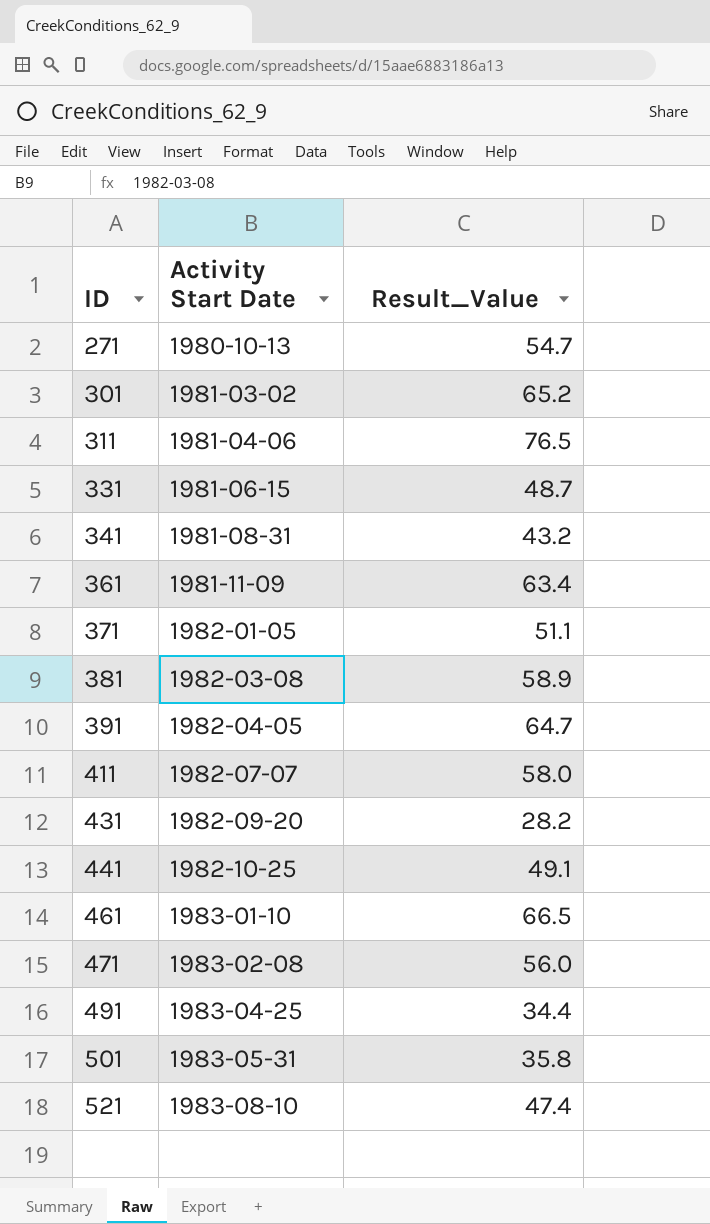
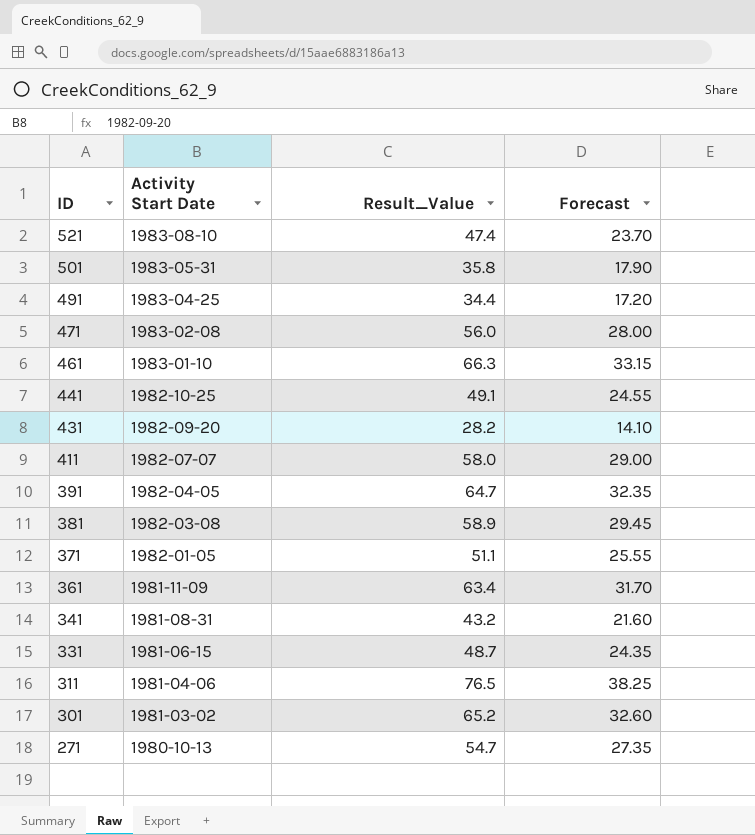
row order: ID ascending -> ID descending
column Forecast | formula: none -> [Result_Value] * 0.5
461 | Result_Value: 66.5 -> 66.3

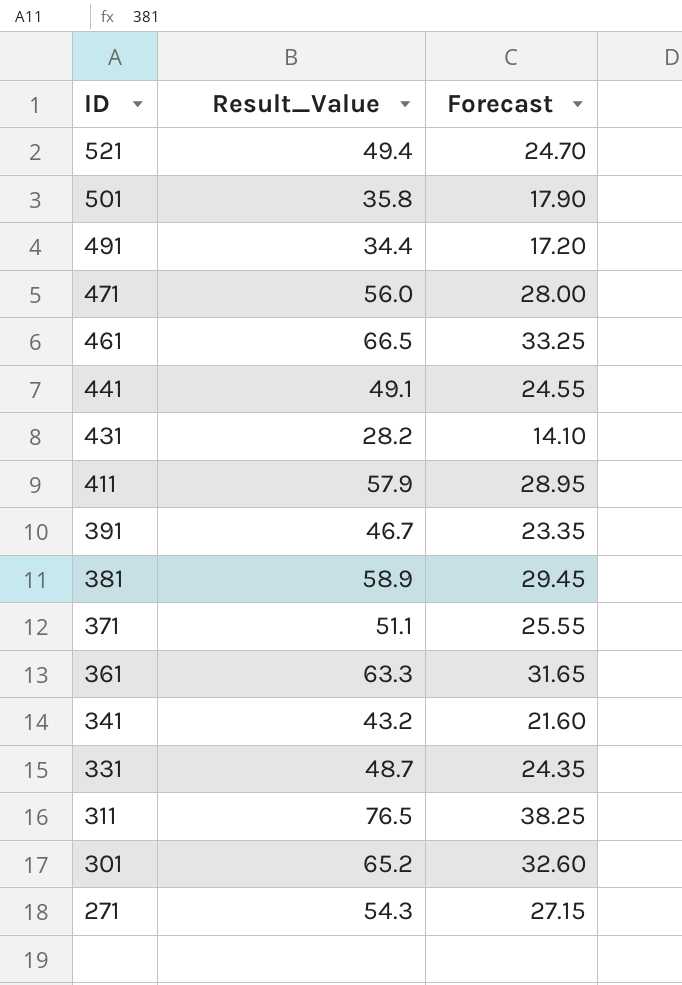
column Activity Start Date | position: 2 -> none
521 | Result_Value: 47.4 -> 49.4
521 | Forecast: 23.70 -> 24.70
461 | Result_Value: 66.3 -> 66.5
461 | Forecast: 33.15 -> 33.25
411 | Result_Value: 58.0 -> 57.9
411 | Forecast: 29.00 -> 28.95
391 | Result_Value: 64.7 -> 46.7
391 | Forecast: 32.35 -> 23.35
361 | Result_Value: 63.4 -> 63.3
361 | Forecast: 31.70 -> 31.65
271 | Result_Value: 54.7 -> 54.3
271 | Forecast: 27.35 -> 27.15

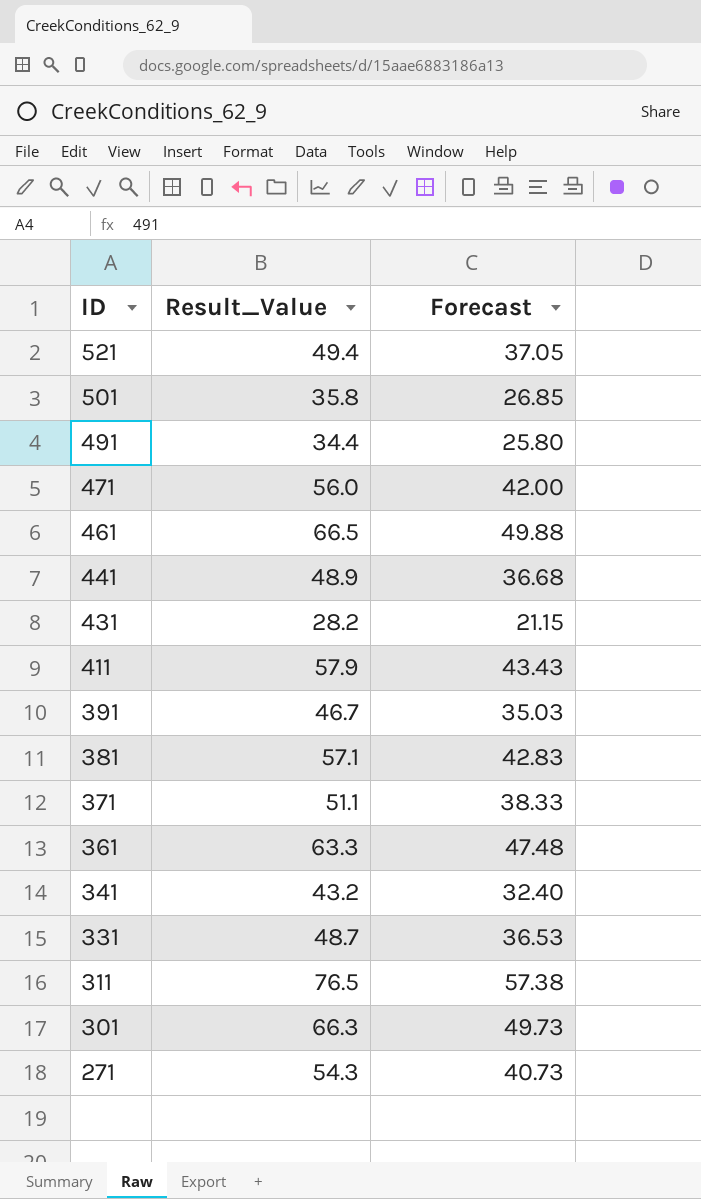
column Forecast | formula: [Result_Value] * 0.5 -> [Result_Value] * 0.75
441 | Result_Value: 49.1 -> 48.9
381 | Result_Value: 58.9 -> 57.1
301 | Result_Value: 65.2 -> 66.3

